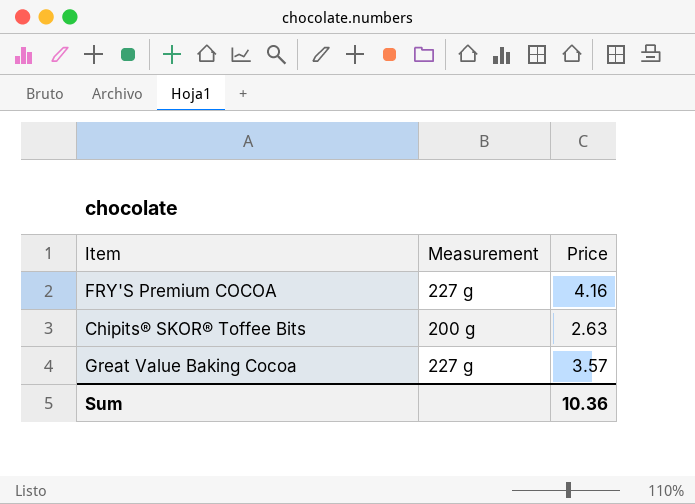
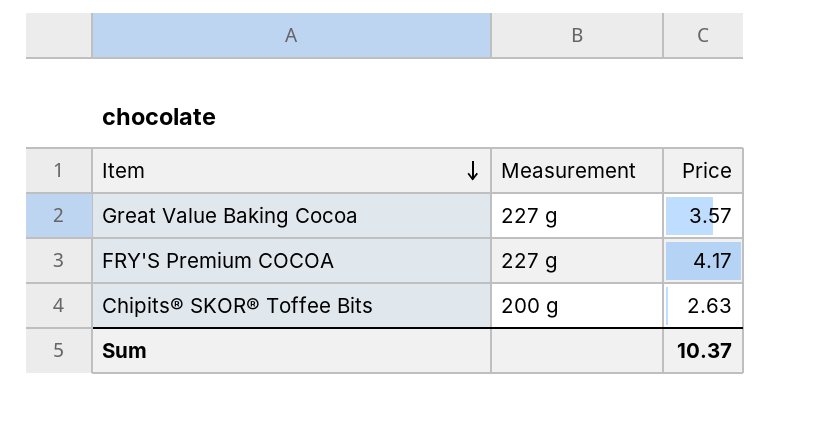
row order: none -> Item descending
FRY'S Premium COCOA | Price: 4.16 -> 4.17
Sum | Price: 10.36 -> 10.37

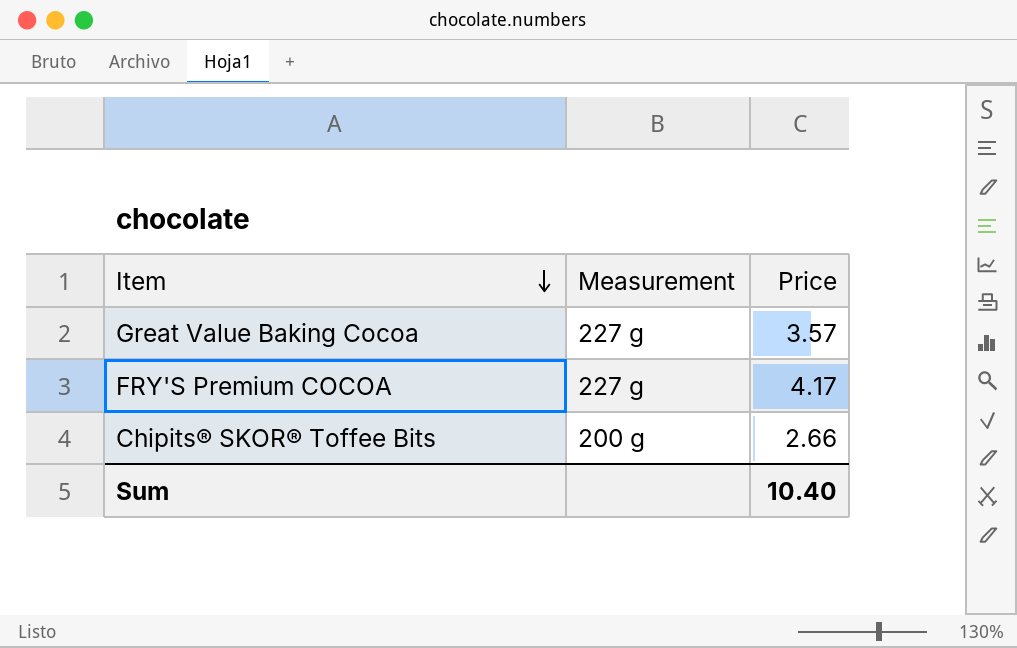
Chipits® SKOR® Toffee Bits | Price: 2.63 -> 2.66
Sum | Price: 10.37 -> 10.40

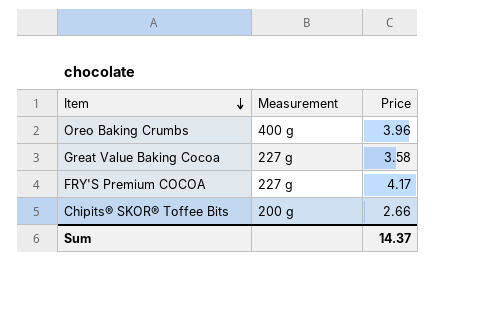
row Oreo Baking Crumbs: none -> 400 g | 3.96
Great Value Baking Cocoa | Price: 3.57 -> 3.58
Sum | Price: 10.40 -> 14.37

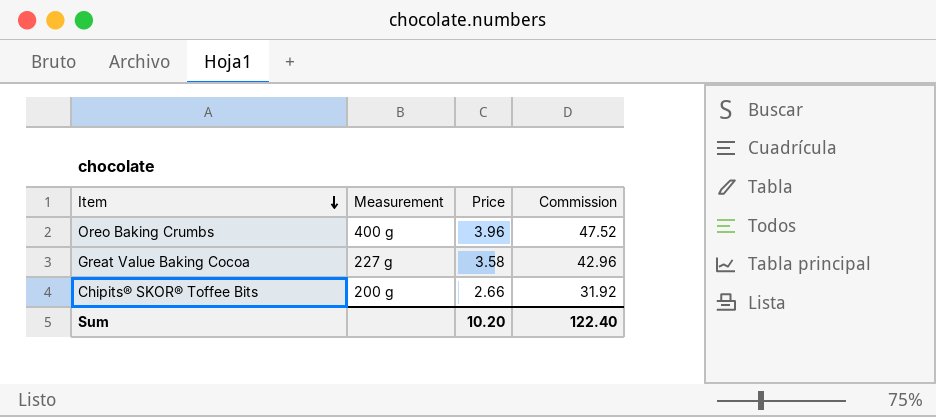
column Commission | formula: none -> [Price] * 12
row FRY'S Premium COCOA: 227 g | 4.17 -> none
Sum | Price: 14.37 -> 10.20

